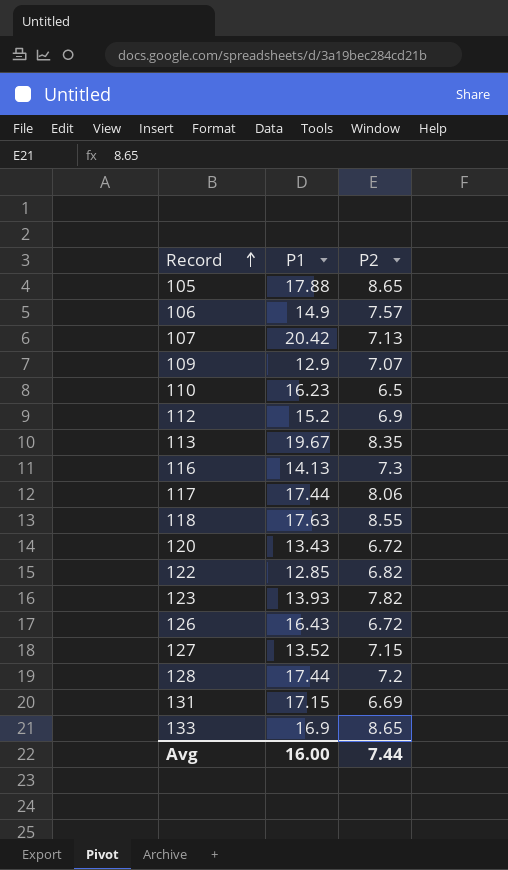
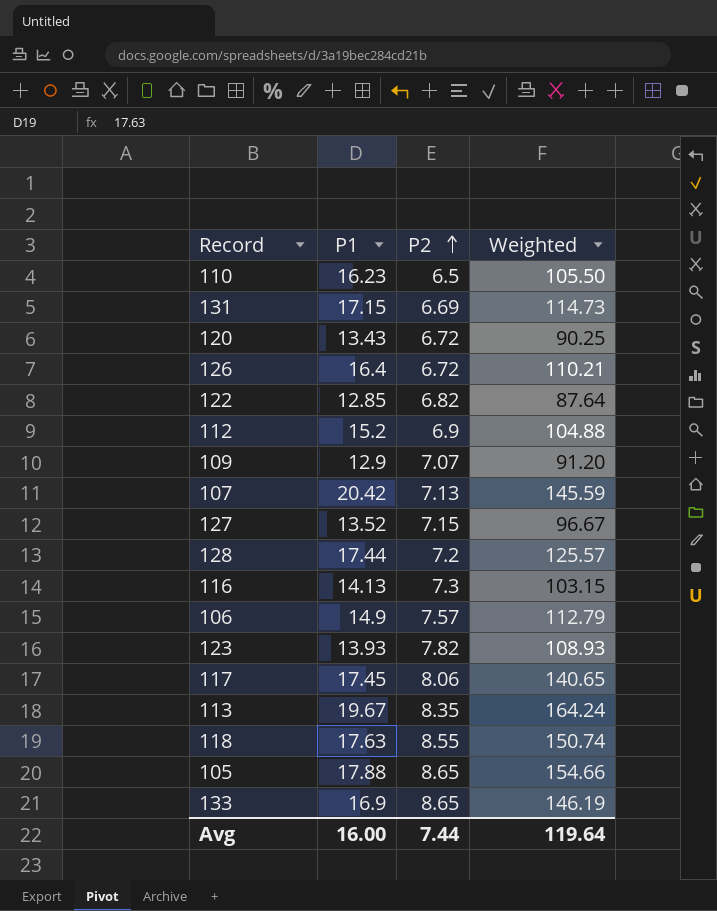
row order: Record ascending -> P2 ascending
column Weighted | formula: none -> [P1] * [P2]
126 | P1: 16.43 -> 16.4
117 | P1: 17.44 -> 17.45

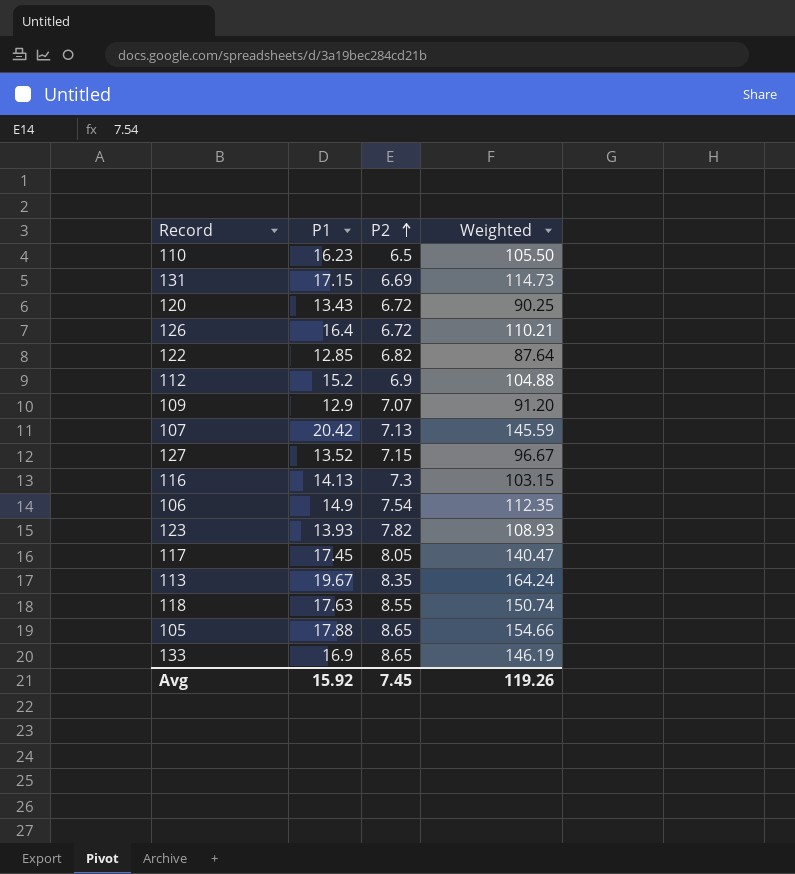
row 128: 17.44 | 7.2 | 125.57 -> none
106 | P2: 7.57 -> 7.54
106 | Weighted: 112.79 -> 112.35
117 | P2: 8.06 -> 8.05
117 | Weighted: 140.65 -> 140.47
Avg | P1: 16.00 -> 15.92
Avg | P2: 7.44 -> 7.45
Avg | Weighted: 119.64 -> 119.26

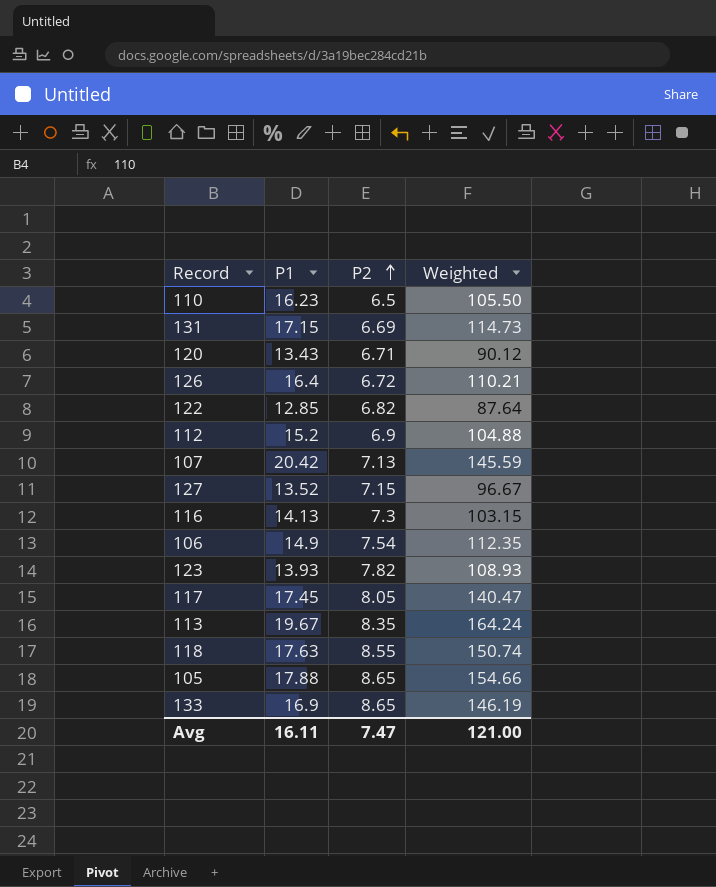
row 109: 12.9 | 7.07 | 91.20 -> none
120 | P2: 6.72 -> 6.71
120 | Weighted: 90.25 -> 90.12
Avg | P1: 15.92 -> 16.11
Avg | P2: 7.45 -> 7.47
Avg | Weighted: 119.26 -> 121.00

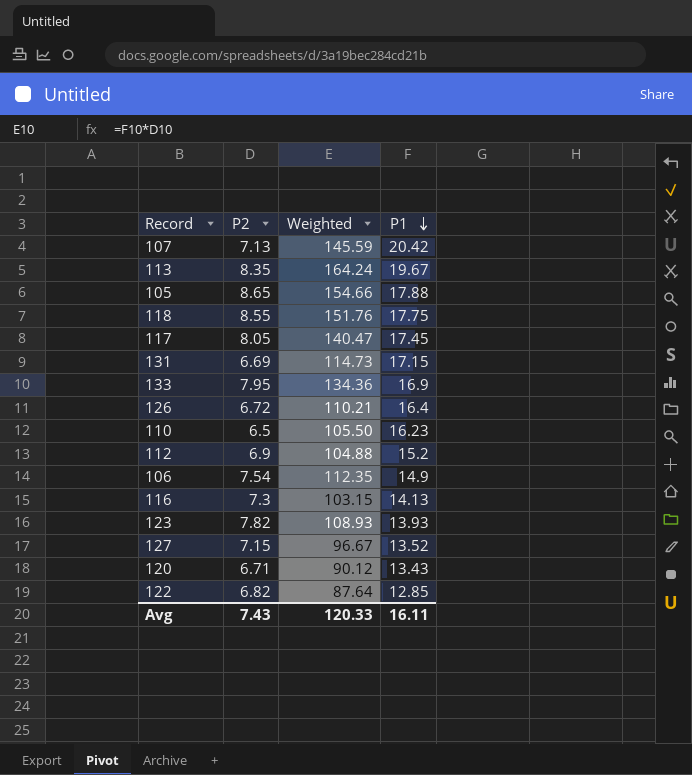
row order: P2 ascending -> P1 descending
column P1 | position: 2 -> 4
118 | Weighted: 150.74 -> 151.76
118 | P1: 17.63 -> 17.75
133 | P2: 8.65 -> 7.95
133 | Weighted: 146.19 -> 134.36
Avg | P2: 7.47 -> 7.43
Avg | Weighted: 121.00 -> 120.33

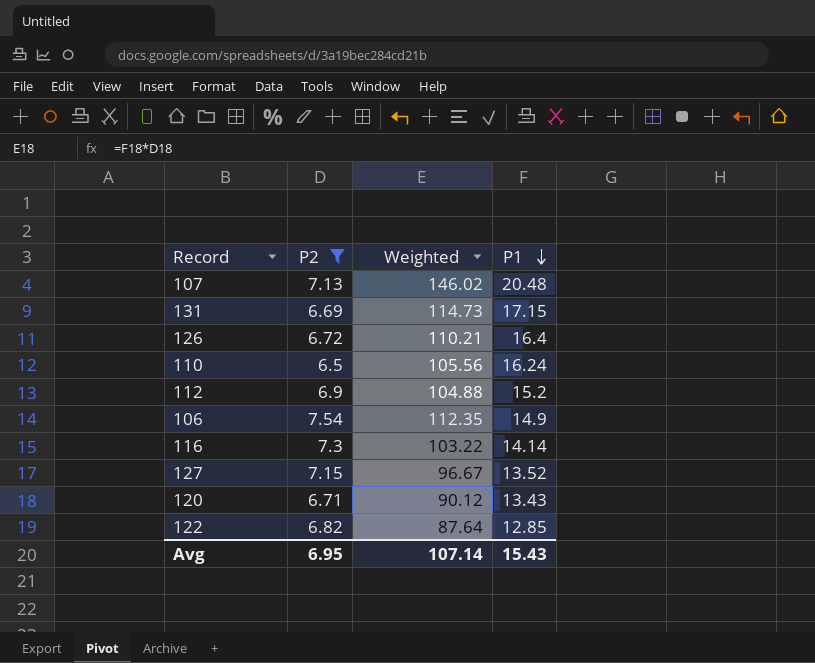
filter: none -> P2 <= 7.54
107 | Weighted: 145.59 -> 146.02
107 | P1: 20.42 -> 20.48
110 | Weighted: 105.50 -> 105.56
110 | P1: 16.23 -> 16.24
116 | Weighted: 103.15 -> 103.22
116 | P1: 14.13 -> 14.14
Avg | P2: 7.43 -> 6.95
Avg | Weighted: 120.33 -> 107.14
Avg | P1: 16.11 -> 15.43

